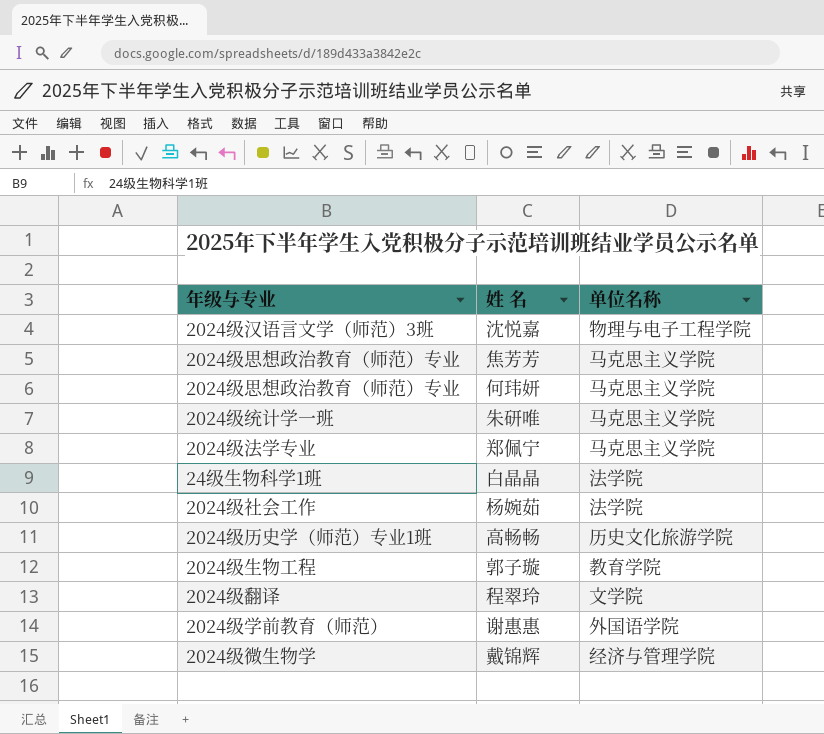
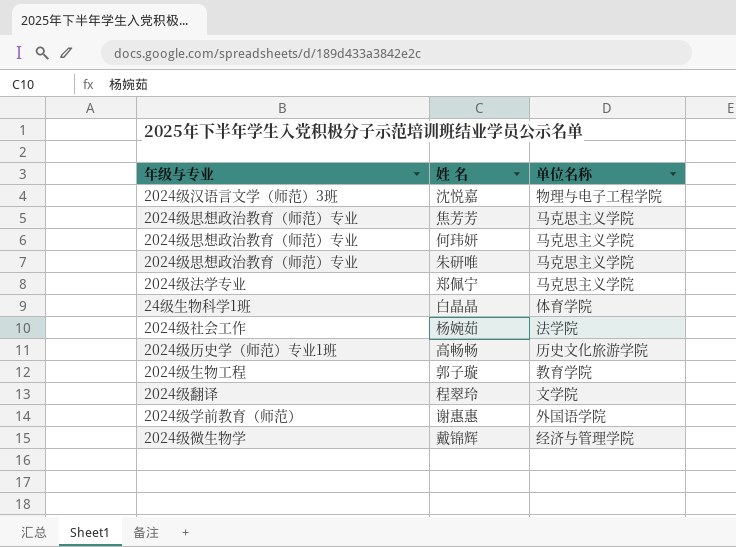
朱研唯 | 年级与专业: 2024级统计学一班 -> 2024级思想政治教育（师范）专业
白晶晶 | 单位名称: 法学院 -> 体育学院

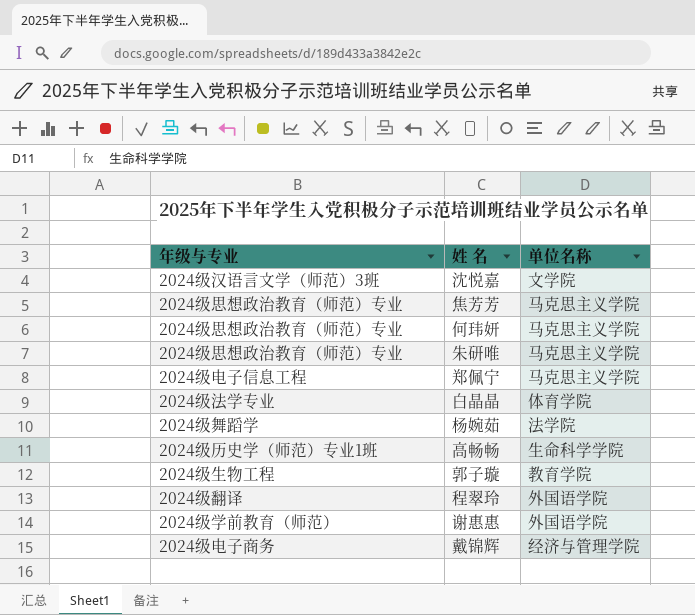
沈悦嘉 | 单位名称: 物理与电子工程学院 -> 文学院
郑佩宁 | 年级与专业: 2024级法学专业 -> 2024级电子信息工程
白晶晶 | 年级与专业: 24级生物科学1班 -> 2024级法学专业
杨婉茹 | 年级与专业: 2024级社会工作 -> 2024级舞蹈学
高畅畅 | 单位名称: 历史文化旅游学院 -> 生命科学学院
程翠玲 | 单位名称: 文学院 -> 外国语学院
戴锦辉 | 年级与专业: 2024级微生物学 -> 2024级电子商务

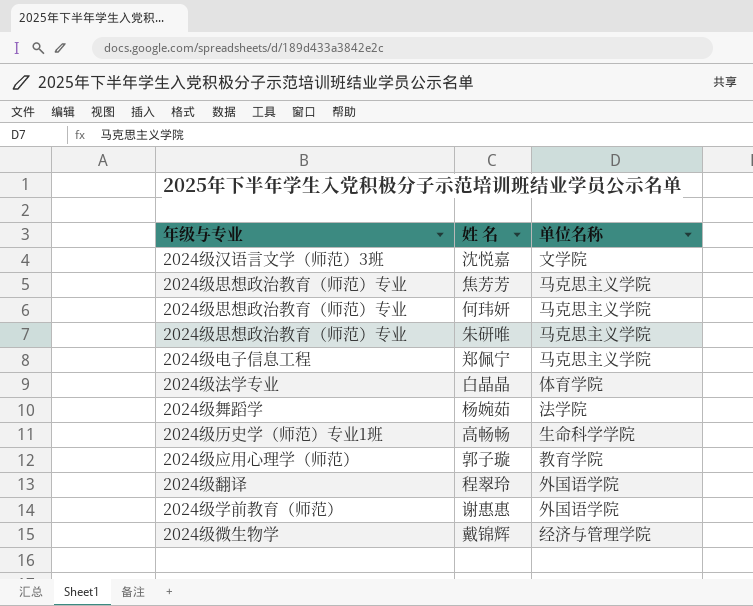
郭子璇 | 年级与专业: 2024级生物工程 -> 2024级应用心理学（师范）
戴锦辉 | 年级与专业: 2024级电子商务 -> 2024级微生物学

